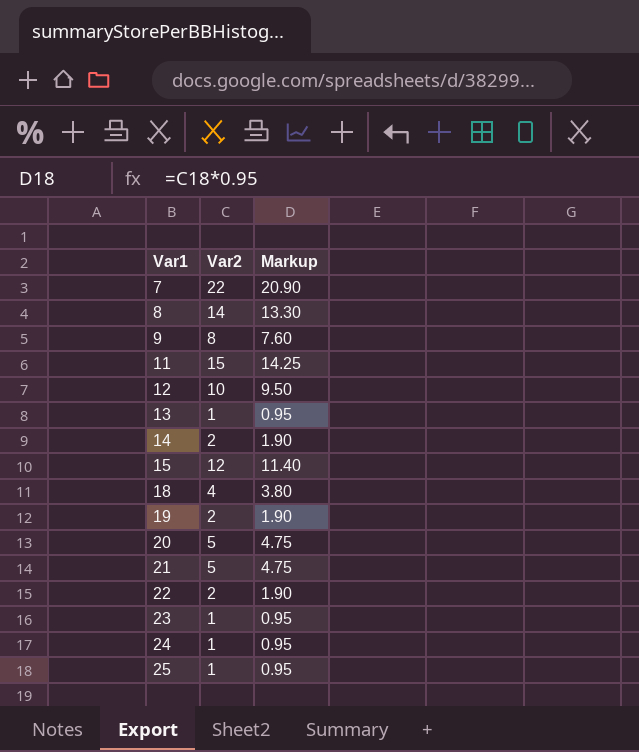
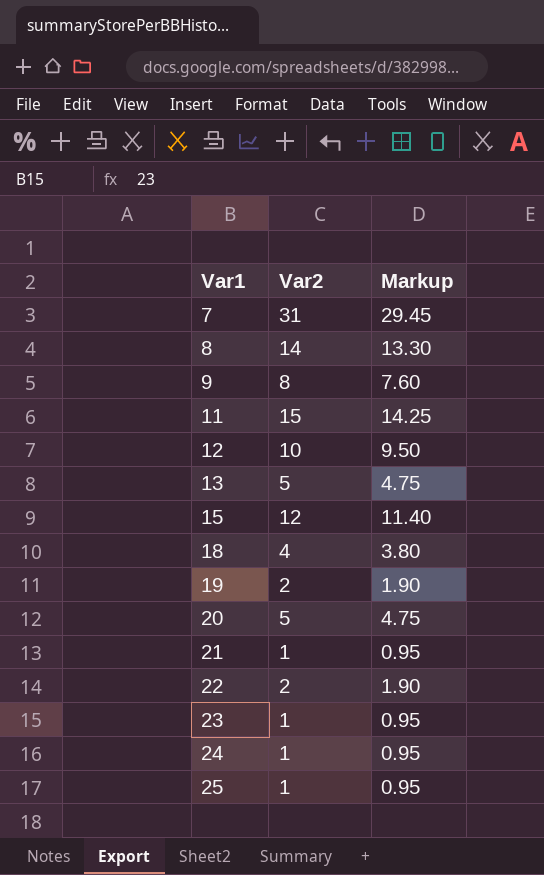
row 14: 2 | 1.90 -> none
7 | Var2: 22 -> 31
7 | Markup: 20.90 -> 29.45
13 | Var2: 1 -> 5
13 | Markup: 0.95 -> 4.75
21 | Var2: 5 -> 1
21 | Markup: 4.75 -> 0.95

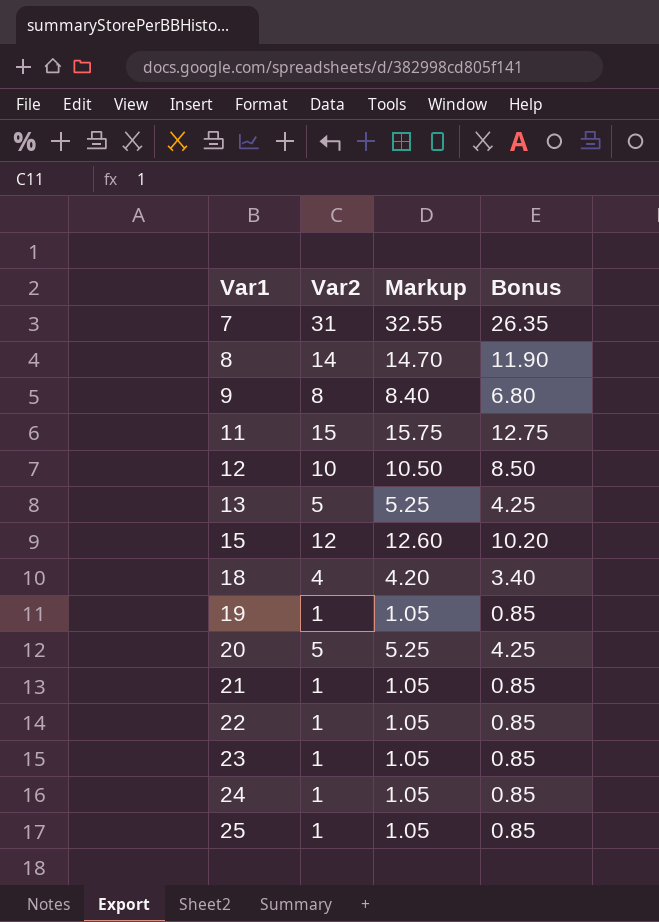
column Markup | formula: [Var2] * 0.95 -> [Var2] * 1.05
column Bonus | formula: none -> [Var2] * 0.85
19 | Var2: 2 -> 1
22 | Var2: 2 -> 1

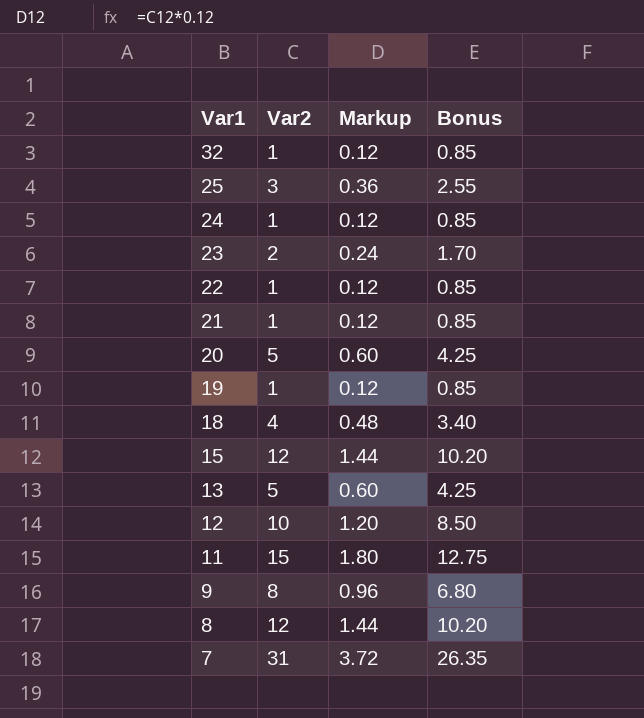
row order: Var1 ascending -> Var1 descending
column Markup | formula: [Var2] * 1.05 -> [Var2] * 0.12
row 32: none -> 1 | 0.12 | 0.85
25 | Var2: 1 -> 3
25 | Bonus: 0.85 -> 2.55
23 | Var2: 1 -> 2
23 | Bonus: 0.85 -> 1.70
8 | Var2: 14 -> 12
8 | Bonus: 11.90 -> 10.20

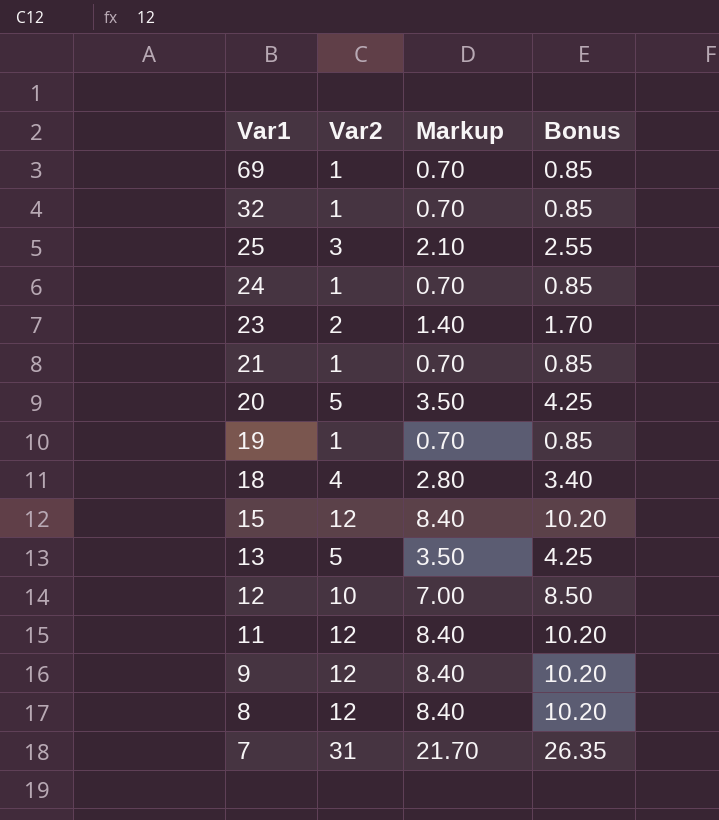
column Markup | formula: [Var2] * 0.12 -> [Var2] * 0.7
row 22: 1 | 0.12 | 0.85 -> none
row 69: none -> 1 | 0.70 | 0.85
11 | Var2: 15 -> 12
11 | Bonus: 12.75 -> 10.20
9 | Var2: 8 -> 12
9 | Bonus: 6.80 -> 10.20

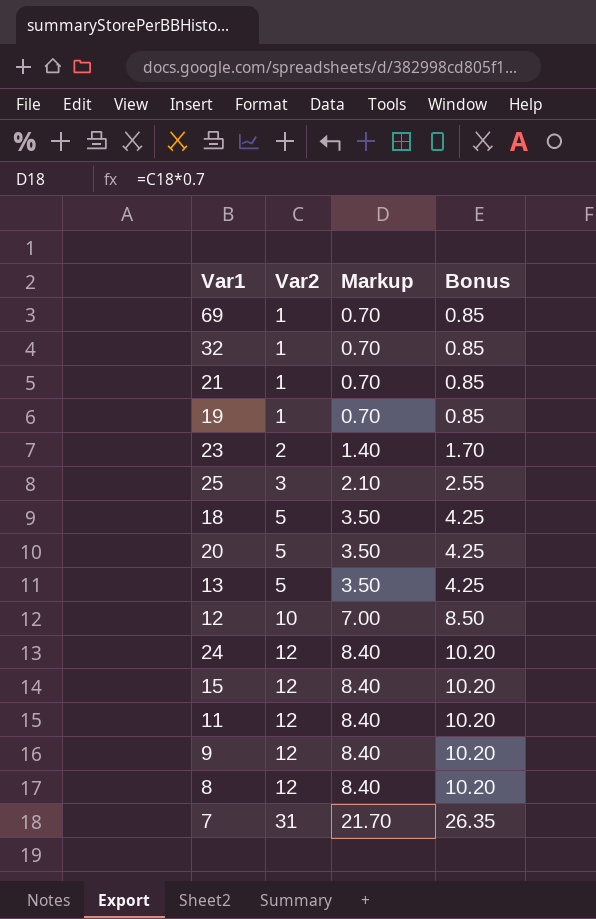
row order: Var1 descending -> Var2 ascending
18 | Var2: 4 -> 5
18 | Markup: 2.80 -> 3.50
18 | Bonus: 3.40 -> 4.25
24 | Var2: 1 -> 12
24 | Markup: 0.70 -> 8.40
24 | Bonus: 0.85 -> 10.20

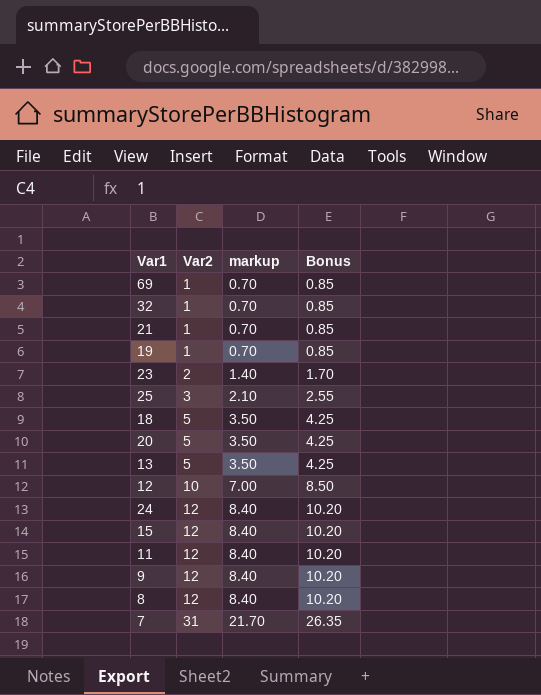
column name: Markup -> markup

